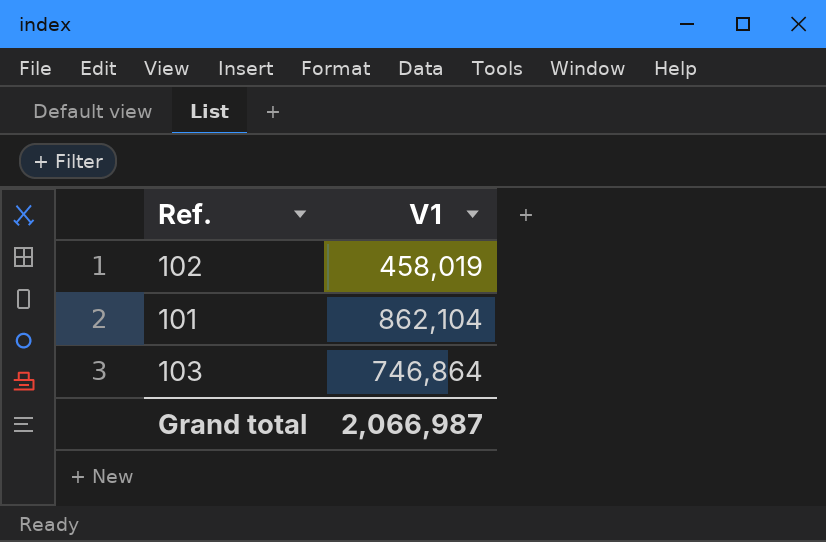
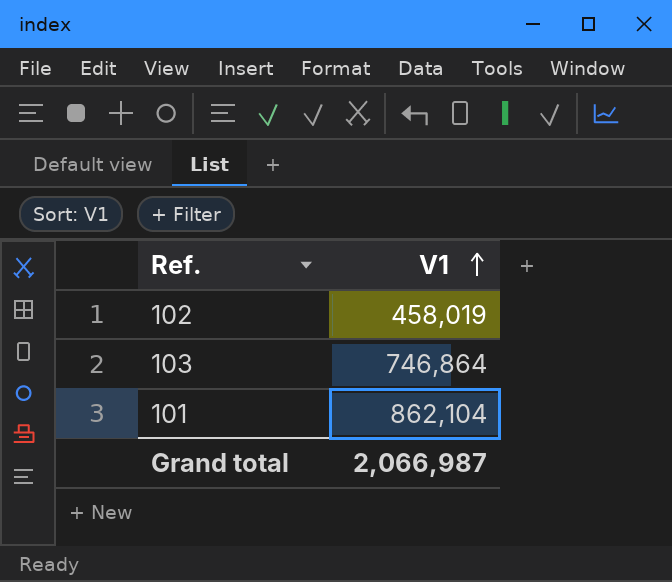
row order: none -> V1 ascending

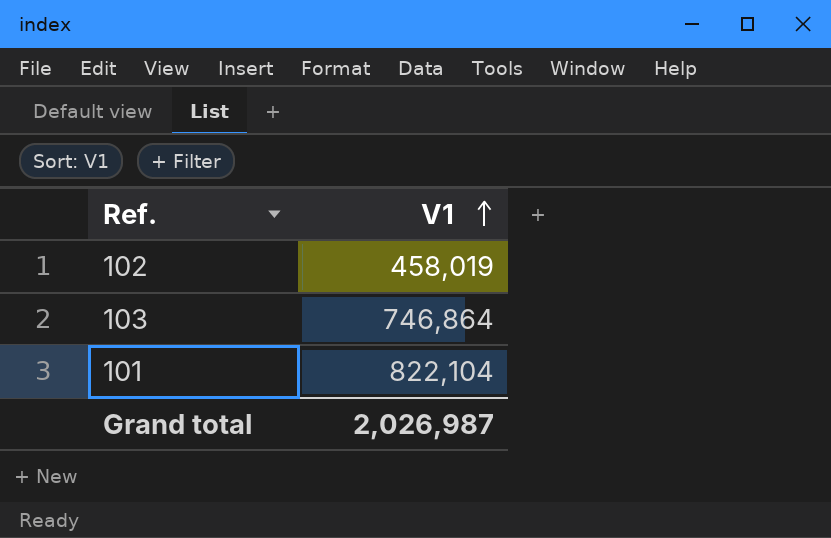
101 | V1: 862,104 -> 822,104
Grand total | V1: 2,066,987 -> 2,026,987

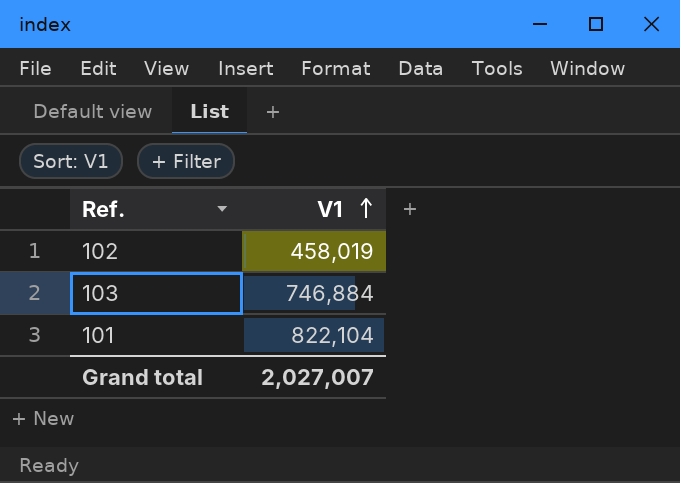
103 | V1: 746,864 -> 746,884
Grand total | V1: 2,026,987 -> 2,027,007

